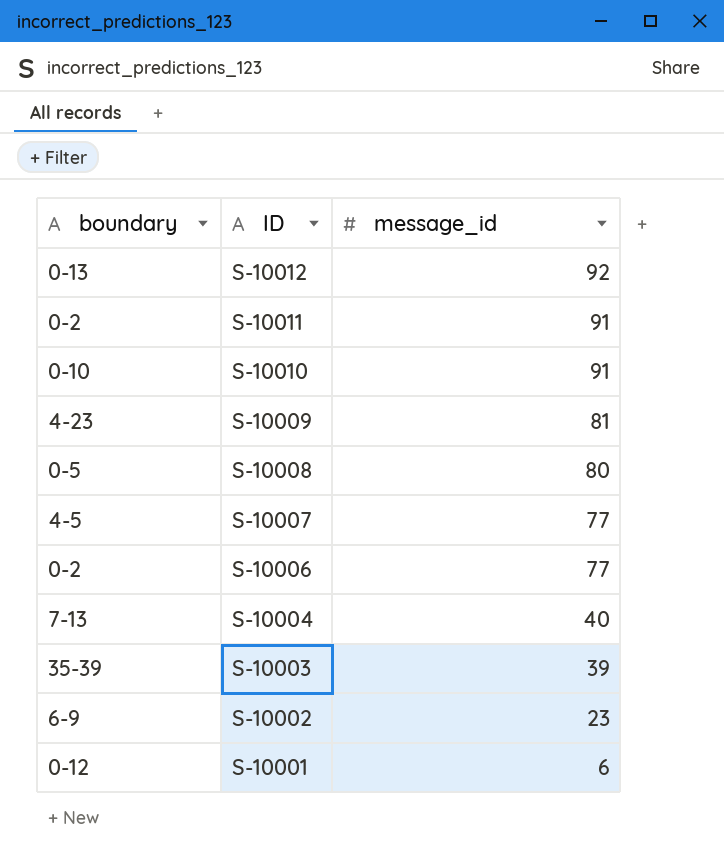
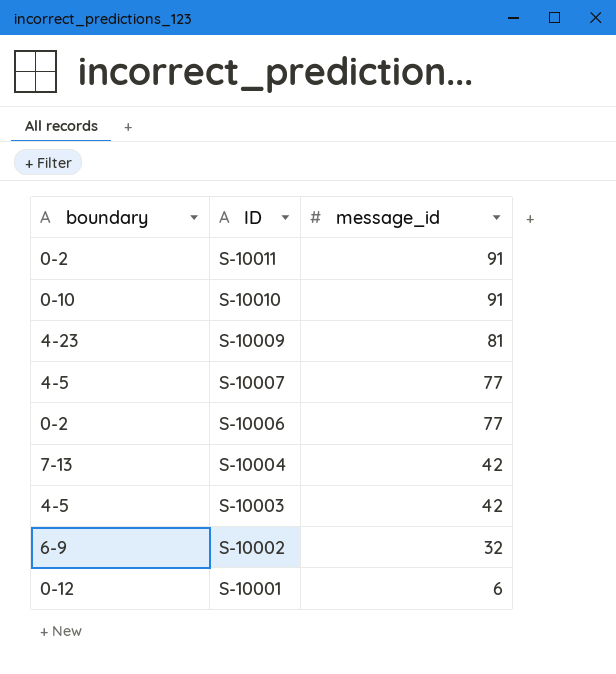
row S-10012: 0-13 | 92 -> none
row S-10008: 0-5 | 80 -> none
S-10004 | message_id: 40 -> 42
S-10003 | boundary: 35-39 -> 4-5
S-10003 | message_id: 39 -> 42
S-10002 | message_id: 23 -> 32

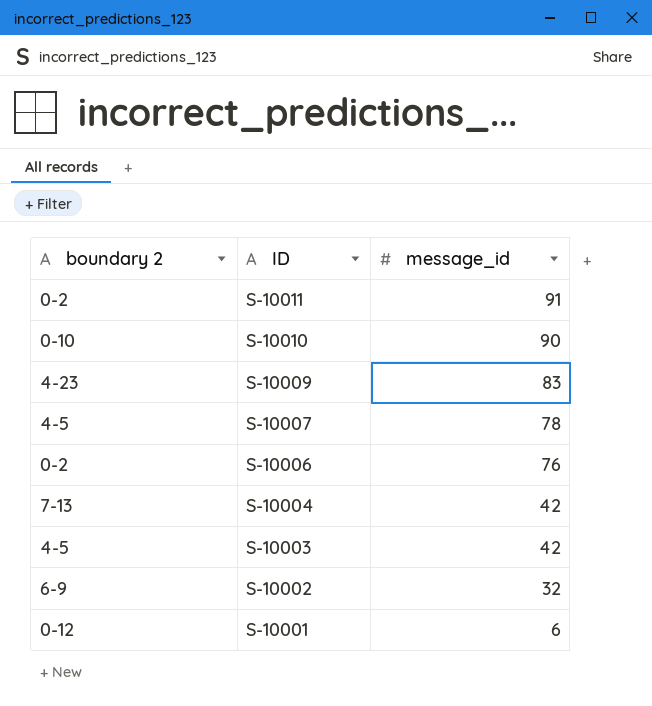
column name: boundary -> boundary 2
S-10010 | message_id: 91 -> 90
S-10009 | message_id: 81 -> 83
S-10007 | message_id: 77 -> 78
S-10006 | message_id: 77 -> 76

